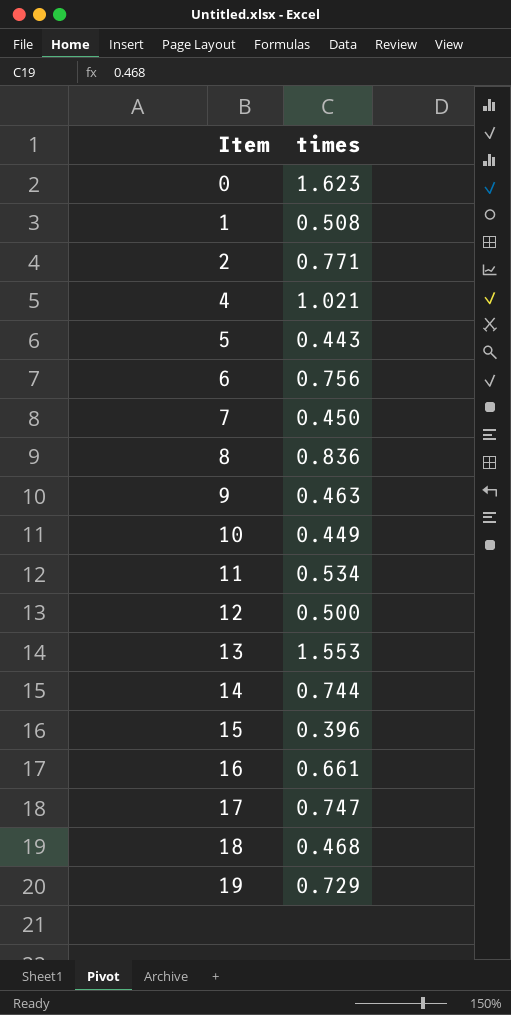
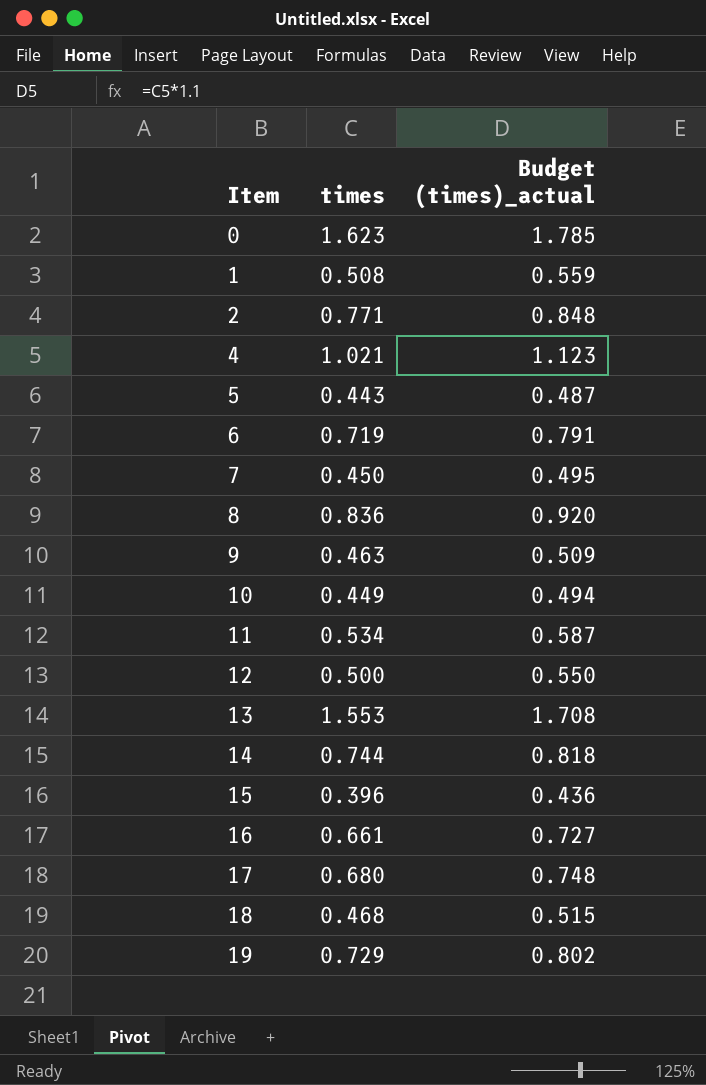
column Budget (times)_actual | formula: none -> [times] * 1.1
6 | times: 0.756 -> 0.719
17 | times: 0.747 -> 0.680

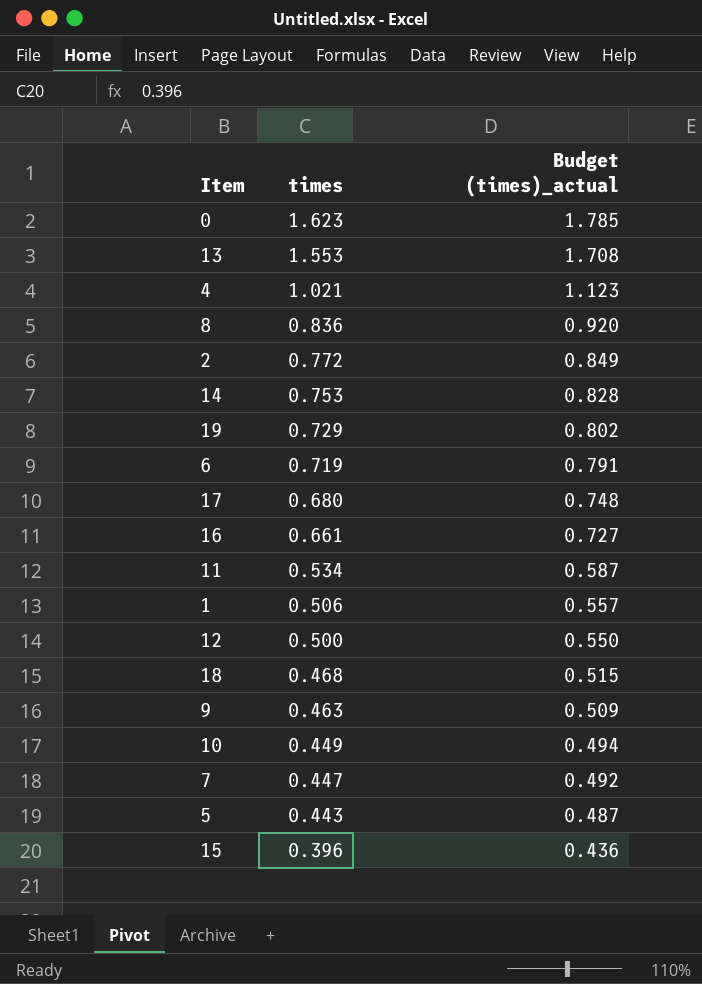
row order: Item ascending -> times descending
2 | times: 0.771 -> 0.772
2 | Budget (times)_actual: 0.848 -> 0.849
14 | times: 0.744 -> 0.753
14 | Budget (times)_actual: 0.818 -> 0.828
1 | times: 0.508 -> 0.506
1 | Budget (times)_actual: 0.559 -> 0.557
7 | times: 0.450 -> 0.447
7 | Budget (times)_actual: 0.495 -> 0.492

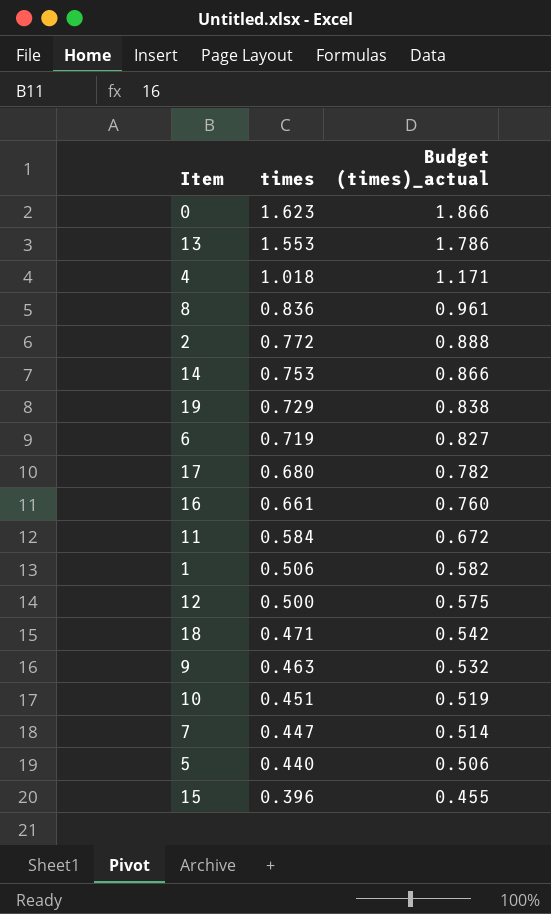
column Budget (times)_actual | formula: [times] * 1.1 -> [times] * 1.15
4 | times: 1.021 -> 1.018
11 | times: 0.534 -> 0.584
18 | times: 0.468 -> 0.471
10 | times: 0.449 -> 0.451
5 | times: 0.443 -> 0.440

